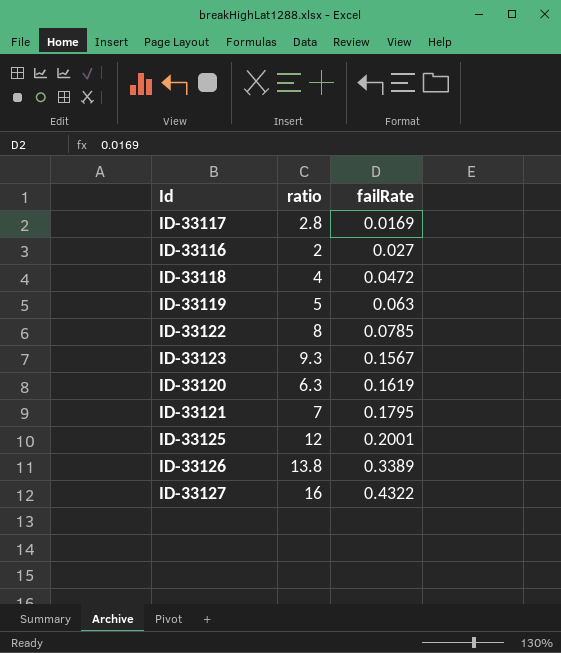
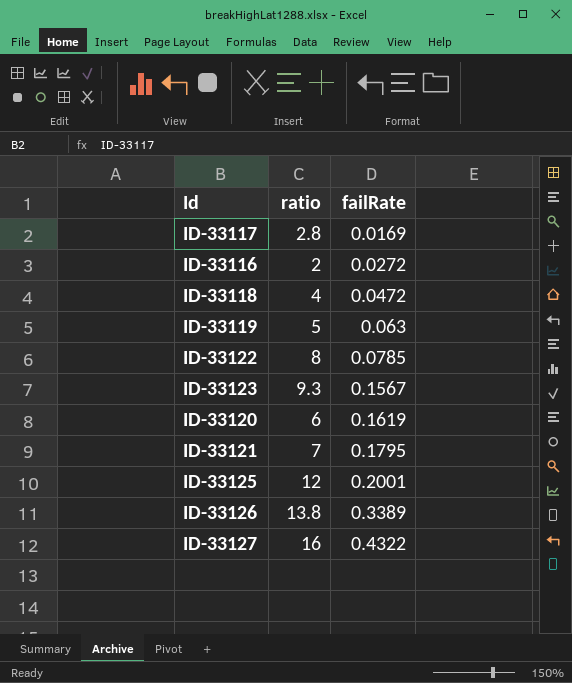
ID-33116 | failRate: 0.027 -> 0.0272
ID-33120 | ratio: 6.3 -> 6

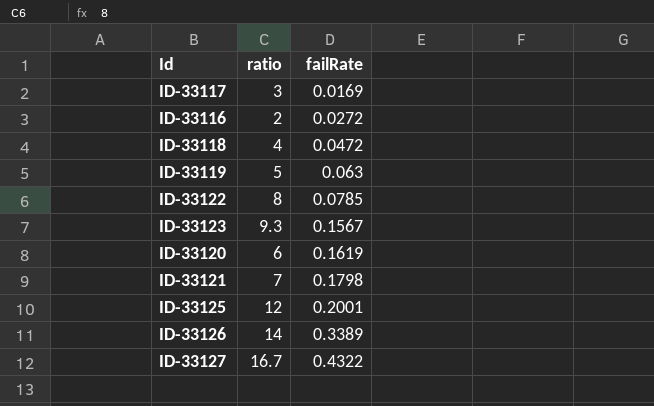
ID-33117 | ratio: 2.8 -> 3
ID-33121 | failRate: 0.1795 -> 0.1798
ID-33126 | ratio: 13.8 -> 14
ID-33127 | ratio: 16 -> 16.7

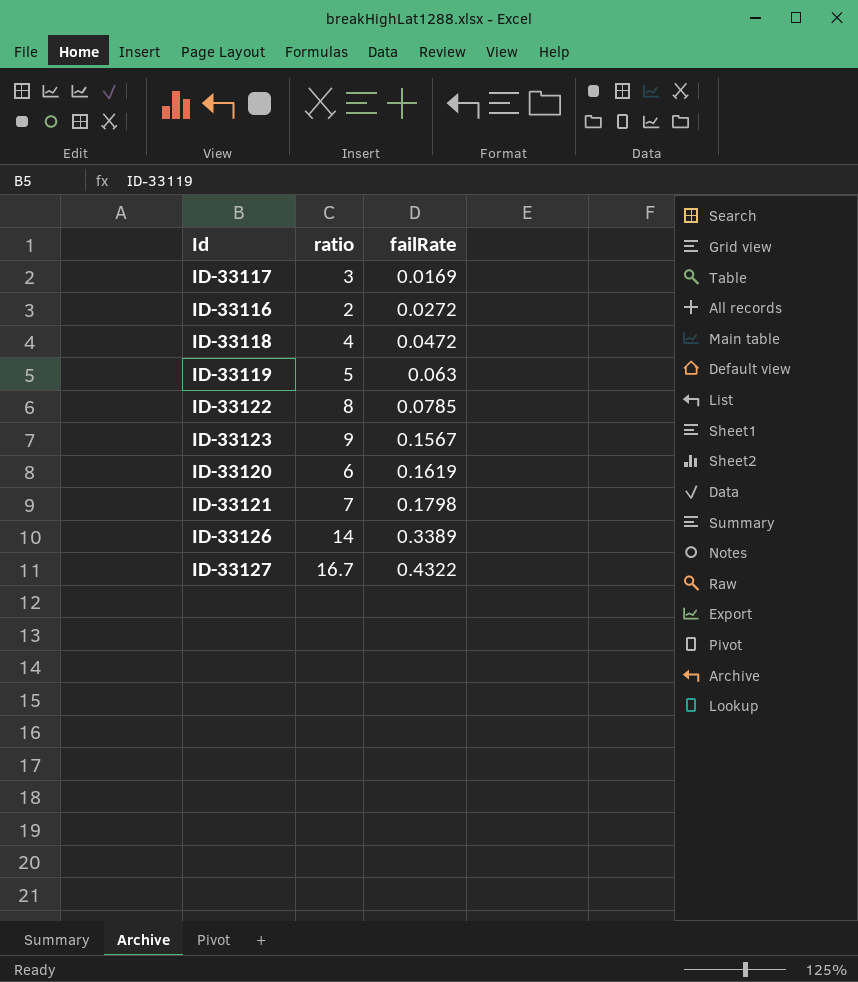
row ID-33125: 12 | 0.2001 -> none
ID-33123 | ratio: 9.3 -> 9

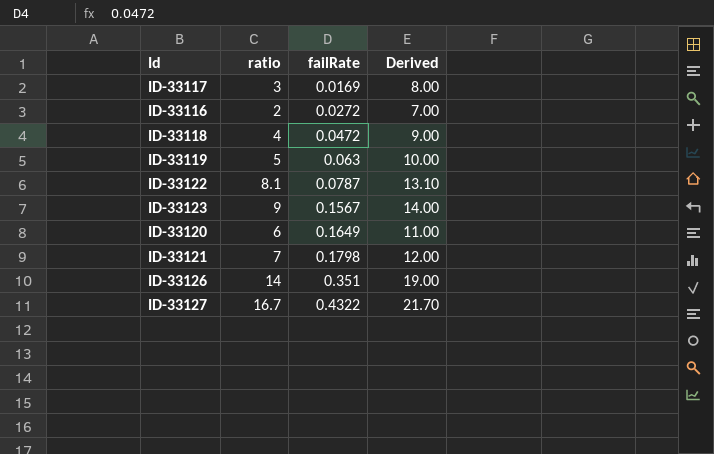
column Derived | formula: none -> [ratio] + 5
ID-33122 | ratio: 8 -> 8.1
ID-33122 | failRate: 0.0785 -> 0.0787
ID-33120 | failRate: 0.1619 -> 0.1649
ID-33126 | failRate: 0.3389 -> 0.351

